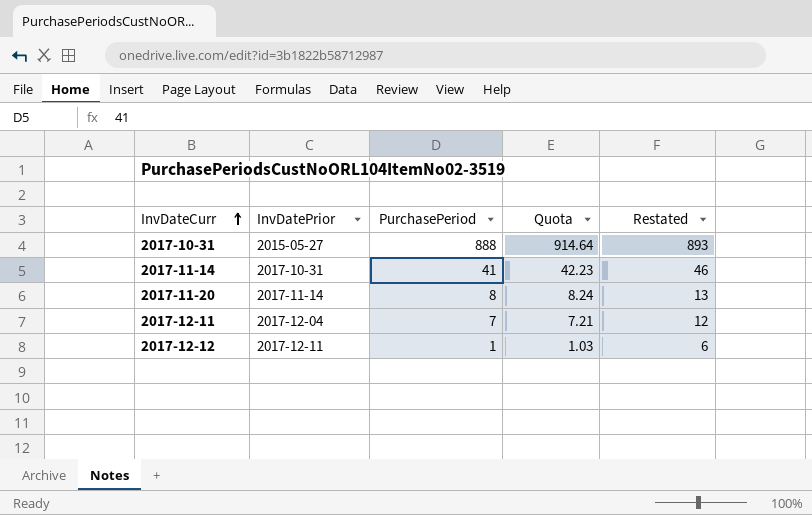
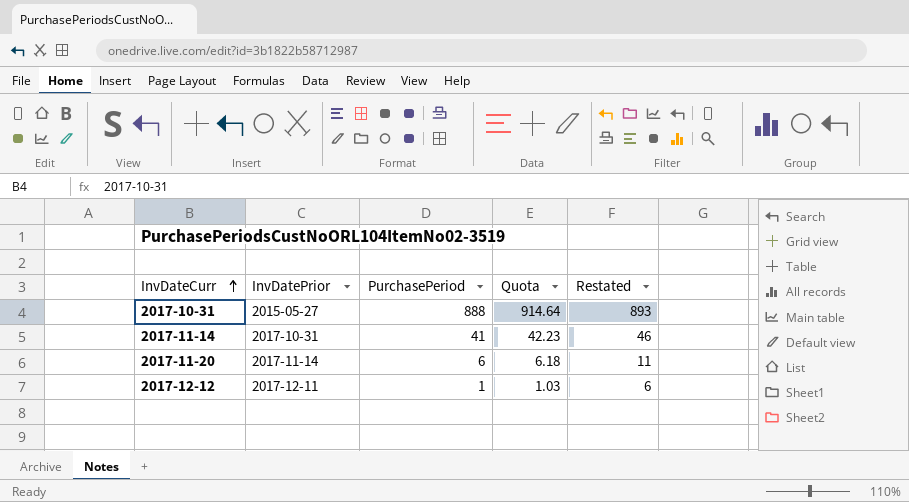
row 2017-12-11: 2017-12-04 | 7 | 7.21 | 12 -> none
2017-11-20 | PurchasePeriod: 8 -> 6
2017-11-20 | Quota: 8.24 -> 6.18
2017-11-20 | Restated: 13 -> 11

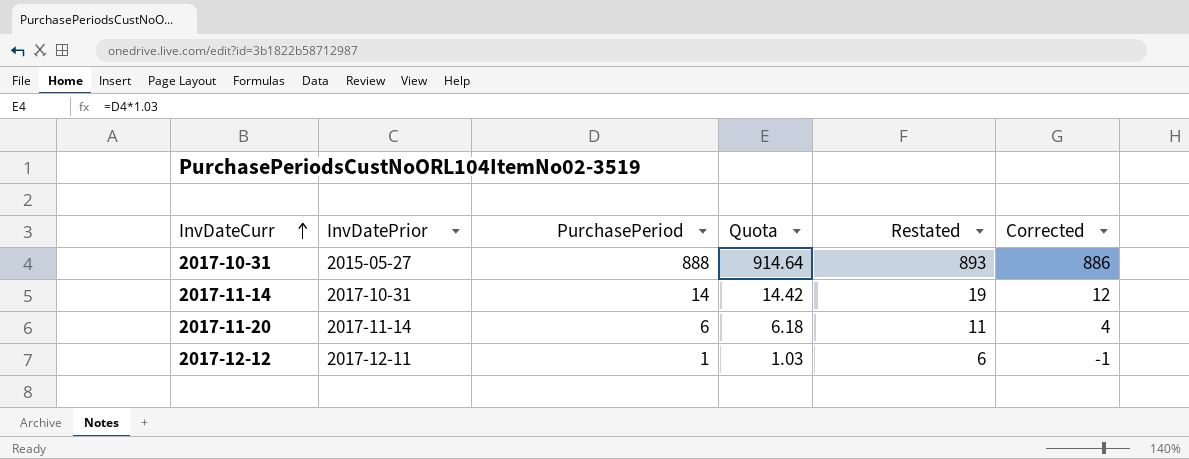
column Corrected | formula: none -> [PurchasePeriod] - 2
2017-11-14 | PurchasePeriod: 41 -> 14
2017-11-14 | Quota: 42.23 -> 14.42
2017-11-14 | Restated: 46 -> 19

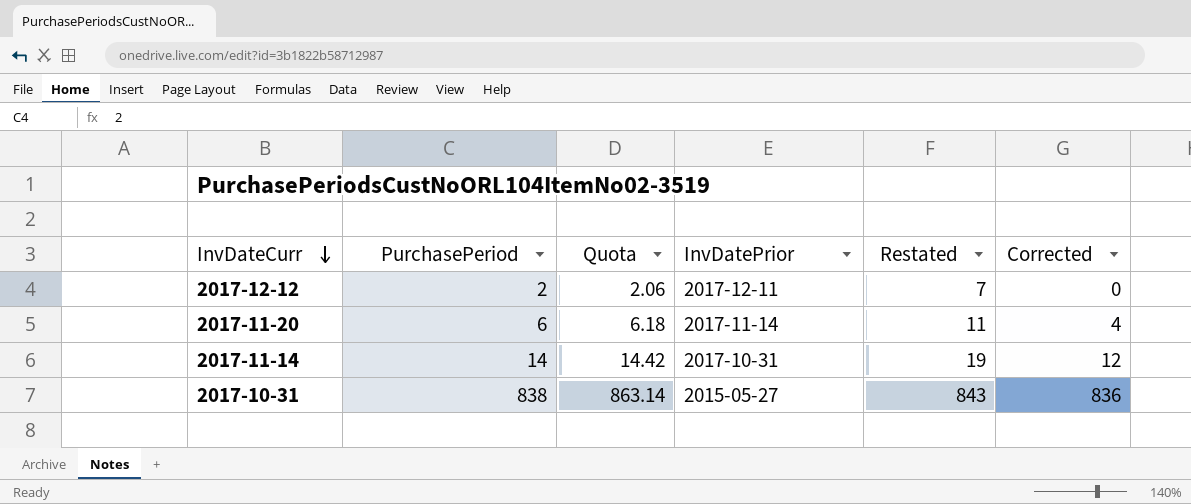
row order: InvDateCurr ascending -> InvDateCurr descending
column InvDatePrior | position: 2 -> 4
2017-12-12 | PurchasePeriod: 1 -> 2
2017-12-12 | Quota: 1.03 -> 2.06
2017-12-12 | Restated: 6 -> 7
2017-12-12 | Corrected: -1 -> 0
2017-10-31 | PurchasePeriod: 888 -> 838
2017-10-31 | Quota: 914.64 -> 863.14
2017-10-31 | Restated: 893 -> 843
2017-10-31 | Corrected: 886 -> 836

